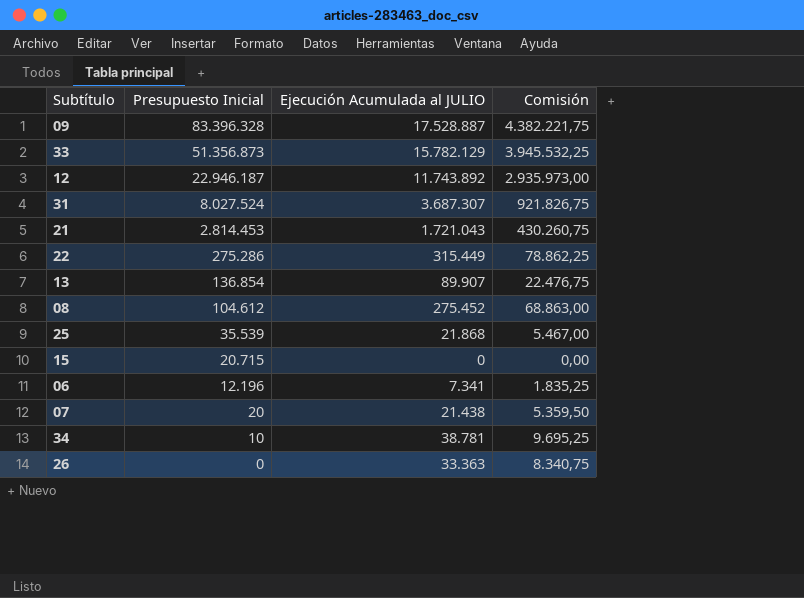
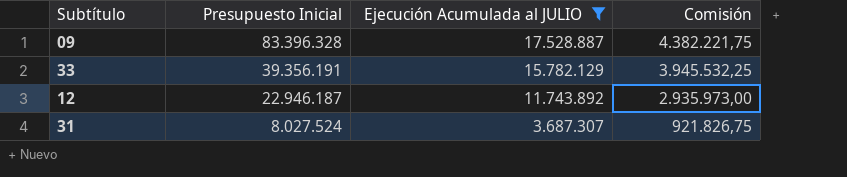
filter: none -> Ejecución Acumulada al JULIO >= 3.687.307
33 | Presupuesto Inicial: 51.356.873 -> 39.356.191

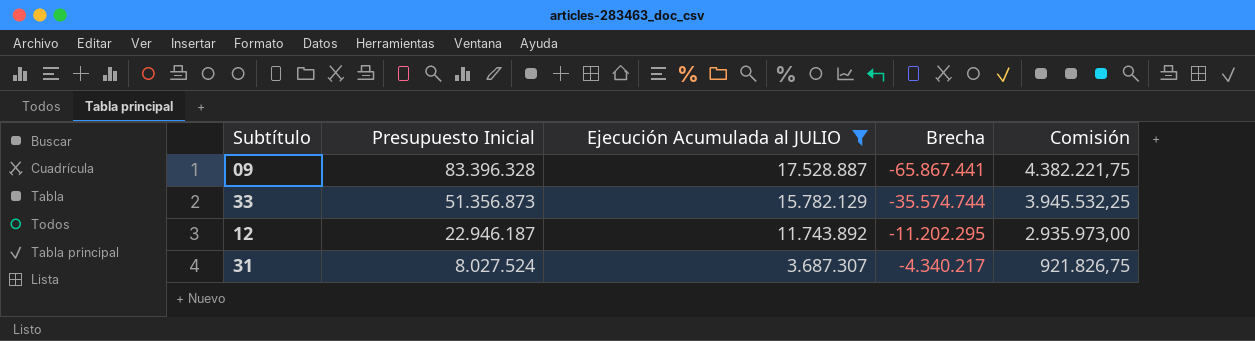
column Brecha | formula: none -> [Ejecución Acumulada al JULIO] - [Presupuesto Inicial]
33 | Presupuesto Inicial: 39.356.191 -> 51.356.873

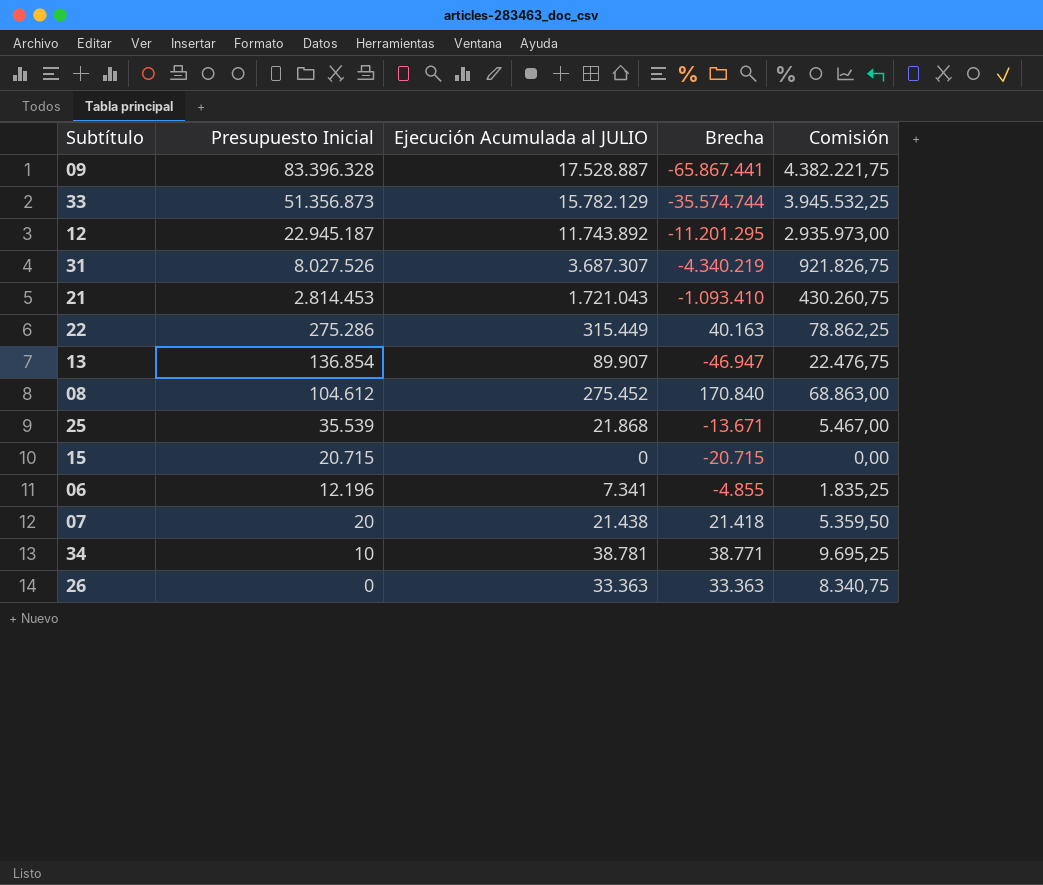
filter: Ejecución Acumulada al JULIO >= 3.687.307 -> none
12 | Presupuesto Inicial: 22.946.187 -> 22.945.187
12 | Brecha: -11.202.295 -> -11.201.295
31 | Presupuesto Inicial: 8.027.524 -> 8.027.526
31 | Brecha: -4.340.217 -> -4.340.219

